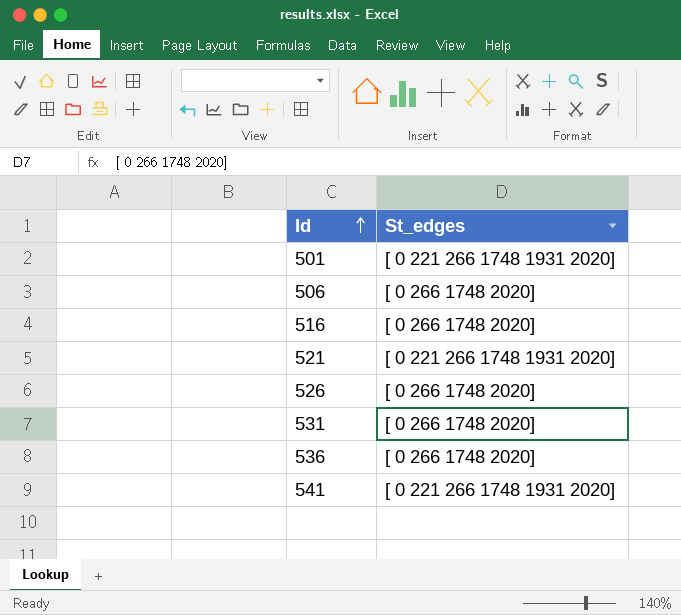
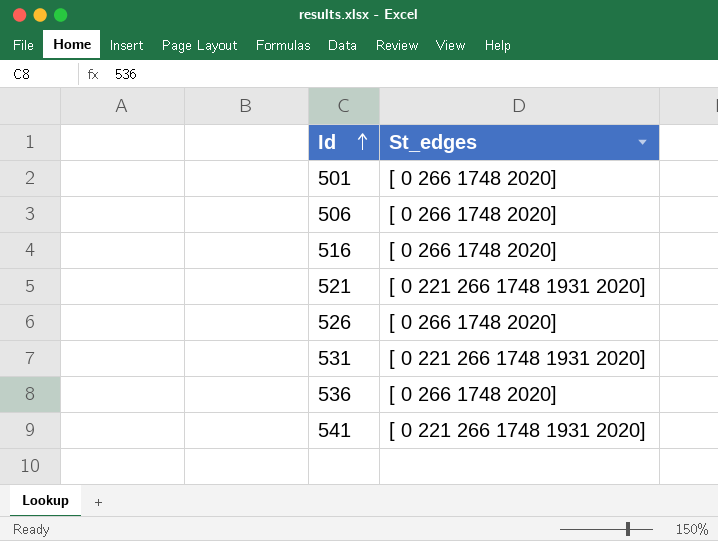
501 | St_edges: [ 0 221 266 1748 1931 2020] -> [ 0 266 1748 2020]
531 | St_edges: [ 0 266 1748 2020] -> [ 0 221 266 1748 1931 2020]

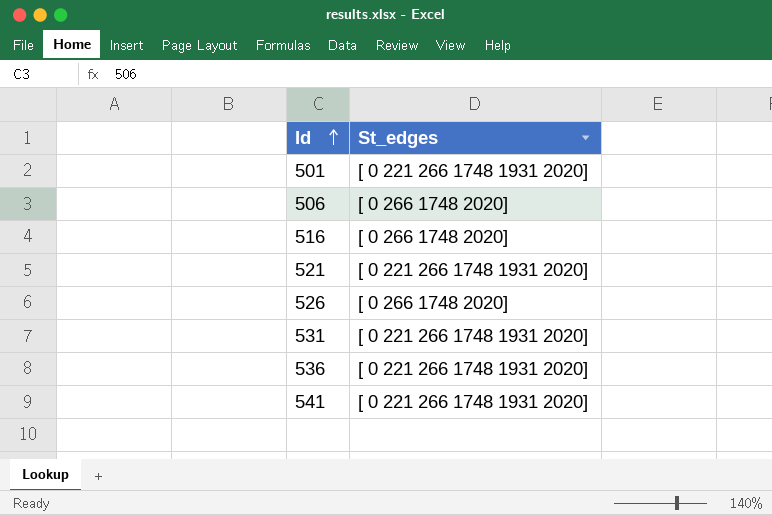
501 | St_edges: [ 0 266 1748 2020] -> [ 0 221 266 1748 1931 2020]
536 | St_edges: [ 0 266 1748 2020] -> [ 0 221 266 1748 1931 2020]

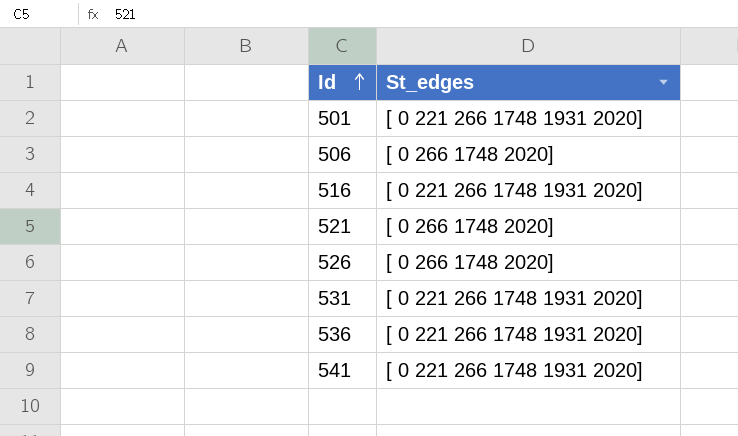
516 | St_edges: [ 0 266 1748 2020] -> [ 0 221 266 1748 1931 2020]
521 | St_edges: [ 0 221 266 1748 1931 2020] -> [ 0 266 1748 2020]

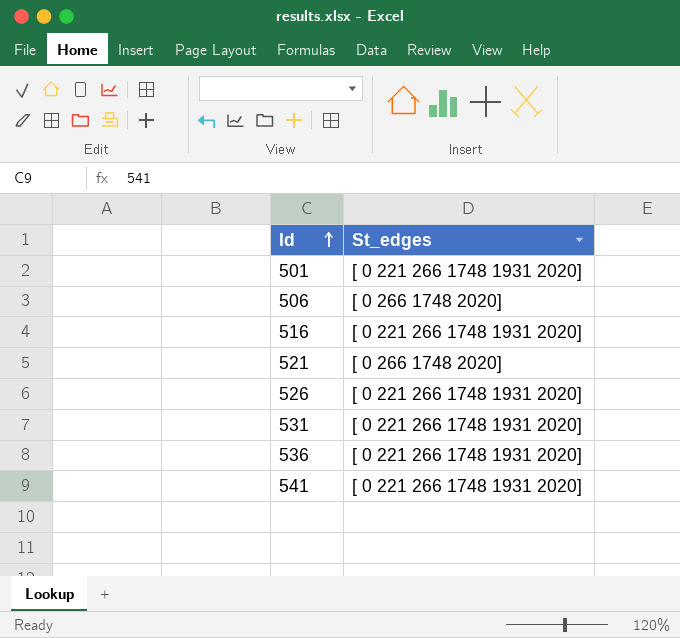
526 | St_edges: [ 0 266 1748 2020] -> [ 0 221 266 1748 1931 2020]

